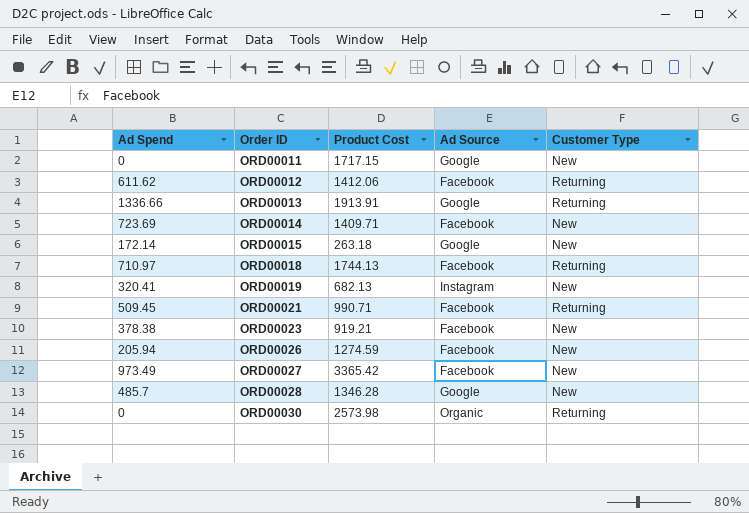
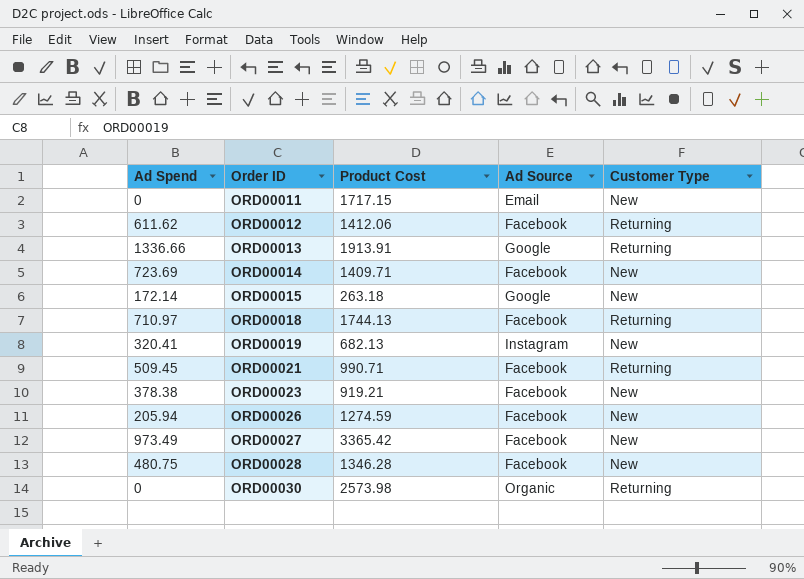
ORD00011 | Ad Source: Google -> Email
ORD00028 | Ad Spend: 485.7 -> 480.75
ORD00028 | Ad Source: Google -> Facebook

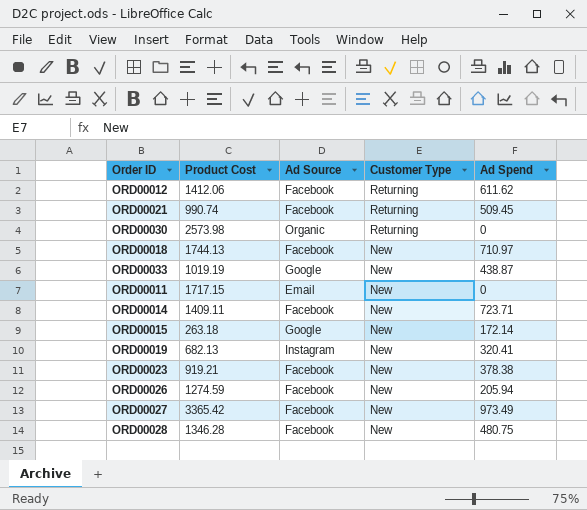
row order: Order ID ascending -> Customer Type descending
column Ad Spend | position: 1 -> 5
row ORD00013: 1336.66 | 1913.91 | Google | Returning -> none
ORD00021 | Product Cost: 990.71 -> 990.74
ORD00018 | Customer Type: Returning -> New
row ORD00033: none -> 1019.19 | Google | New | 438.87
ORD00014 | Product Cost: 1409.71 -> 1409.11
ORD00014 | Ad Spend: 723.69 -> 723.71

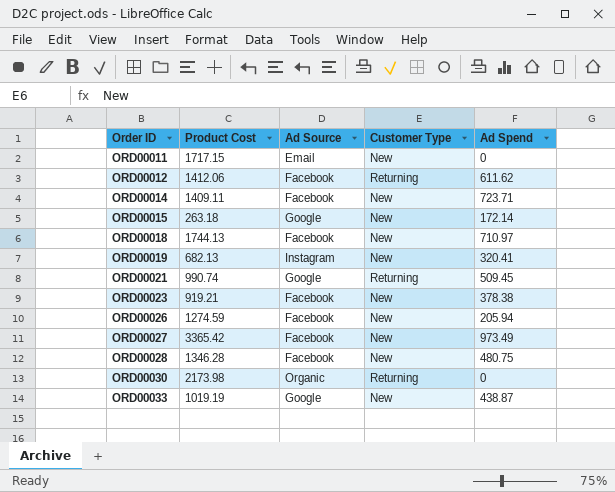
row order: Customer Type descending -> Order ID ascending
ORD00021 | Ad Source: Facebook -> Google
ORD00030 | Product Cost: 2573.98 -> 2173.98

